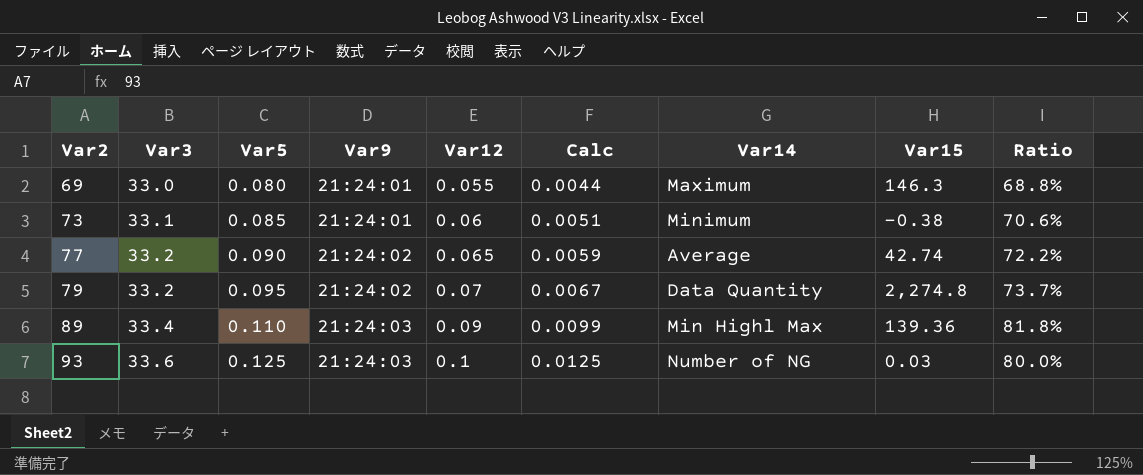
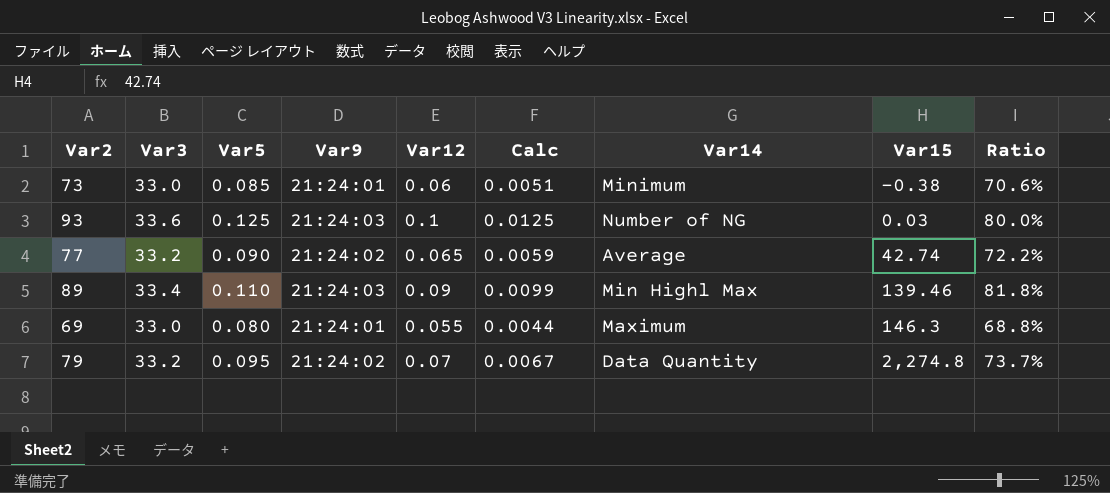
row order: Var2 ascending -> Var15 ascending
73 | Var3: 33.1 -> 33.0
89 | Var15: 139.36 -> 139.46

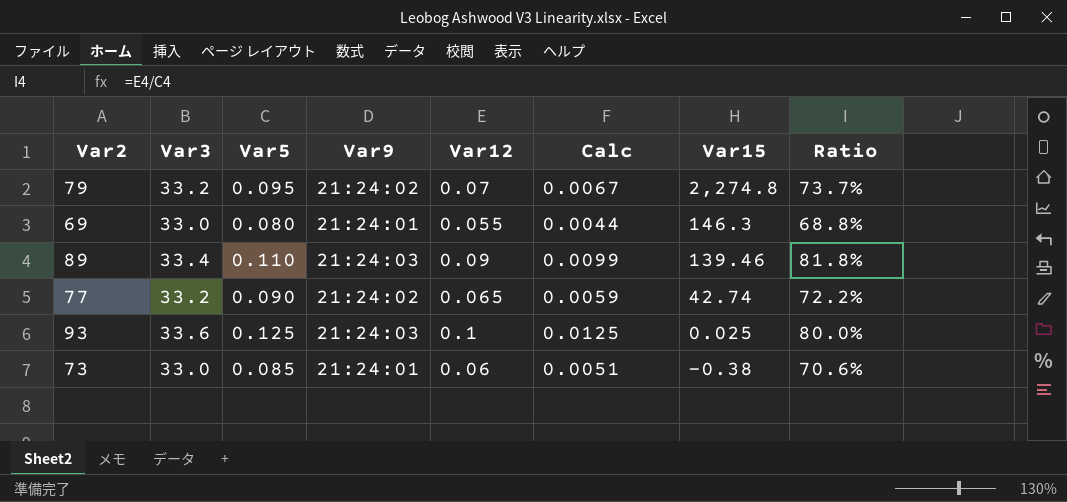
row order: Var15 ascending -> Var15 descending
column Var14 | position: 7 -> none
93 | Var15: 0.03 -> 0.025

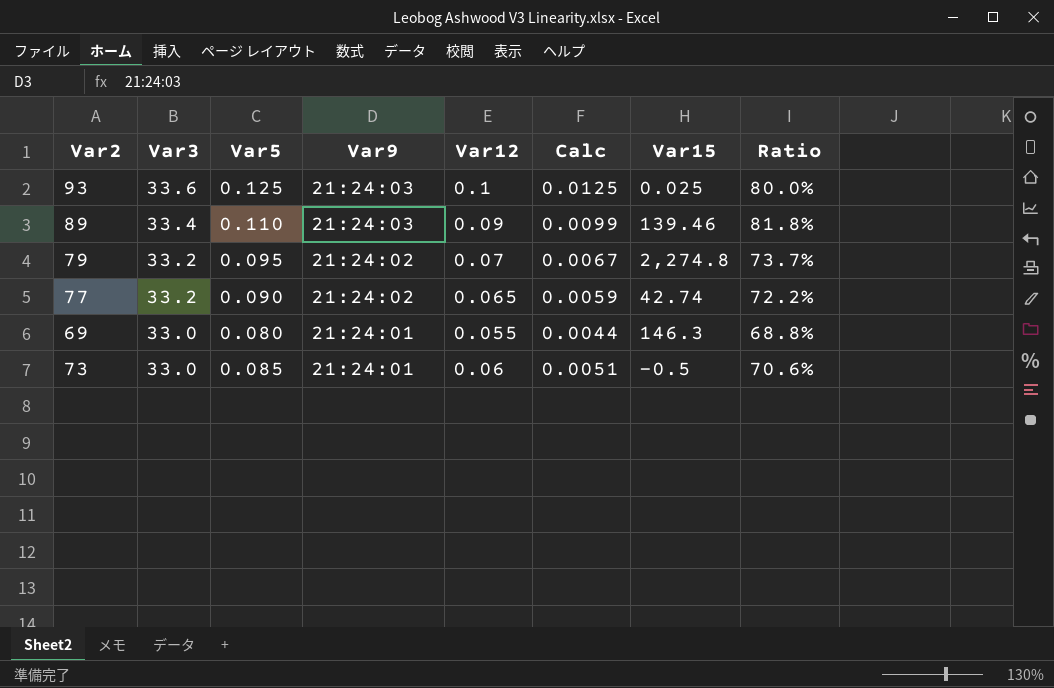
row order: Var15 descending -> Var3 descending
73 | Var15: -0.38 -> -0.5

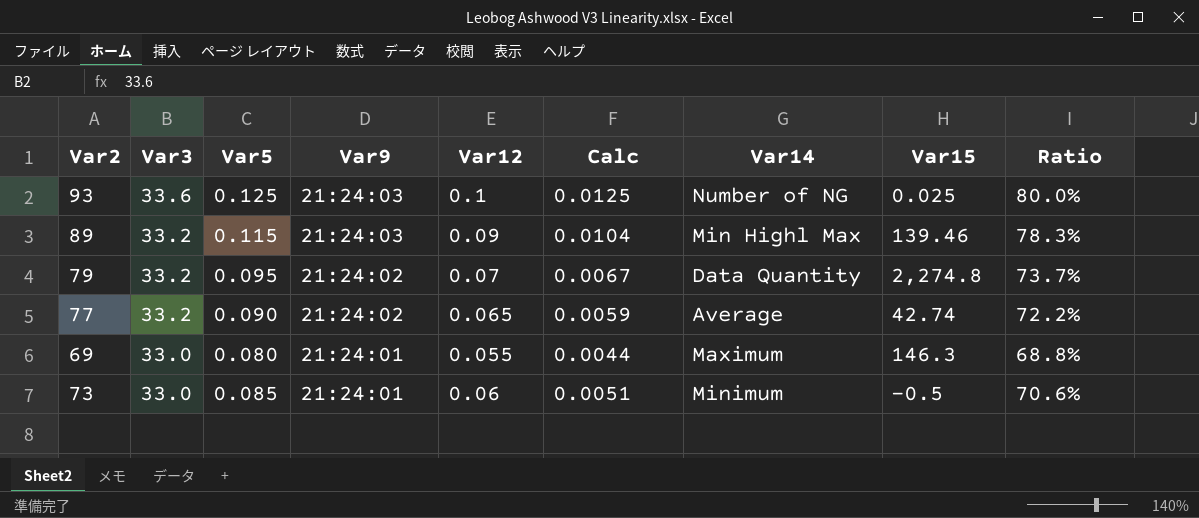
column Var14 | position: none -> 7
89 | Var3: 33.4 -> 33.2
89 | Var5: 0.110 -> 0.115
89 | Calc: 0.0099 -> 0.0104
89 | Ratio: 81.8% -> 78.3%

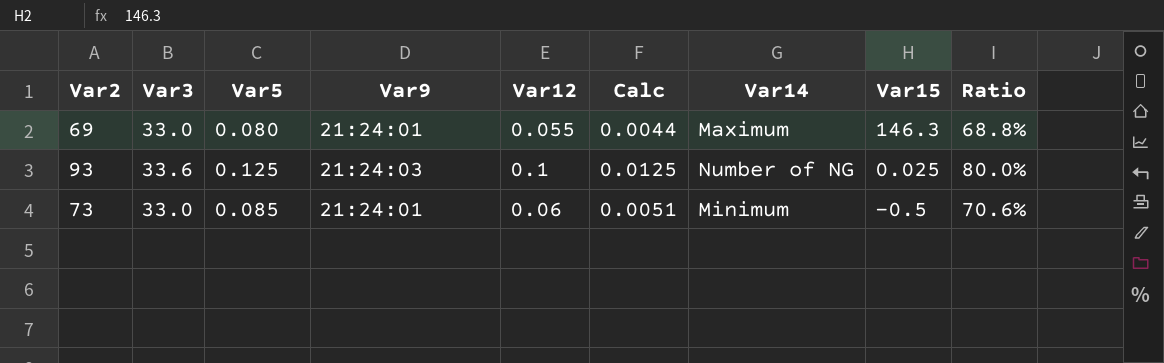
row order: Var3 descending -> Var15 descending
row 89: 33.2 | 0.115 | 21:24:03 | 0.09 | 0.0104 | Min Highl Max | 139.46 | 78.3% -> none
row 79: 33.2 | 0.095 | 21:24:02 | 0.07 | 0.0067 | Data Quantity | 2,274.8 | 73.7% -> none
row 77: 33.2 | 0.090 | 21:24:02 | 0.065 | 0.0059 | Average | 42.74 | 72.2% -> none

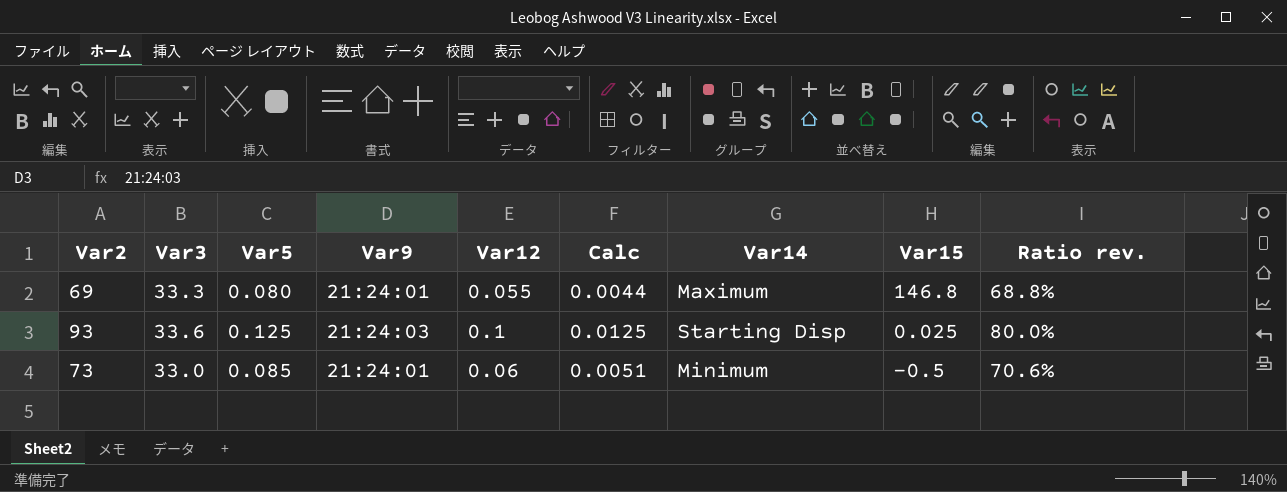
column name: Ratio -> Ratio rev.
69 | Var3: 33.0 -> 33.3
69 | Var15: 146.3 -> 146.8
93 | Var14: Number of NG -> Starting Disp

